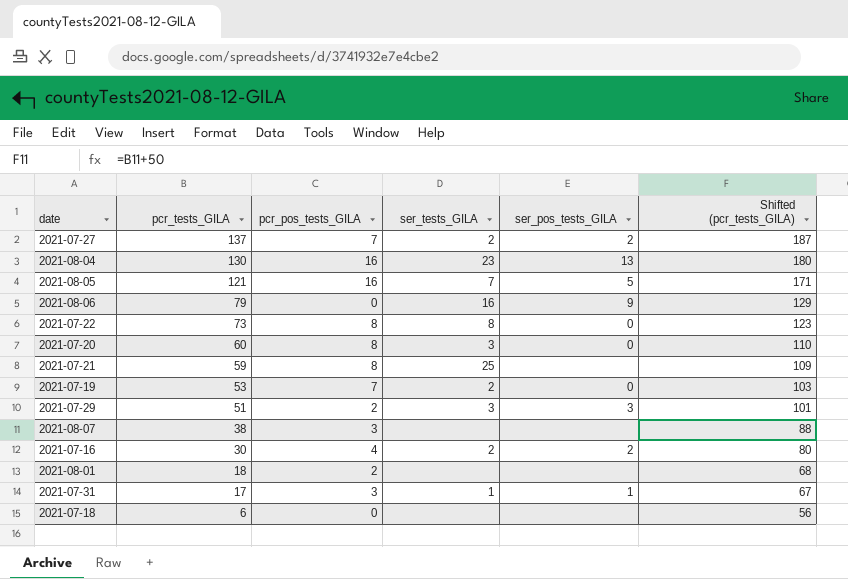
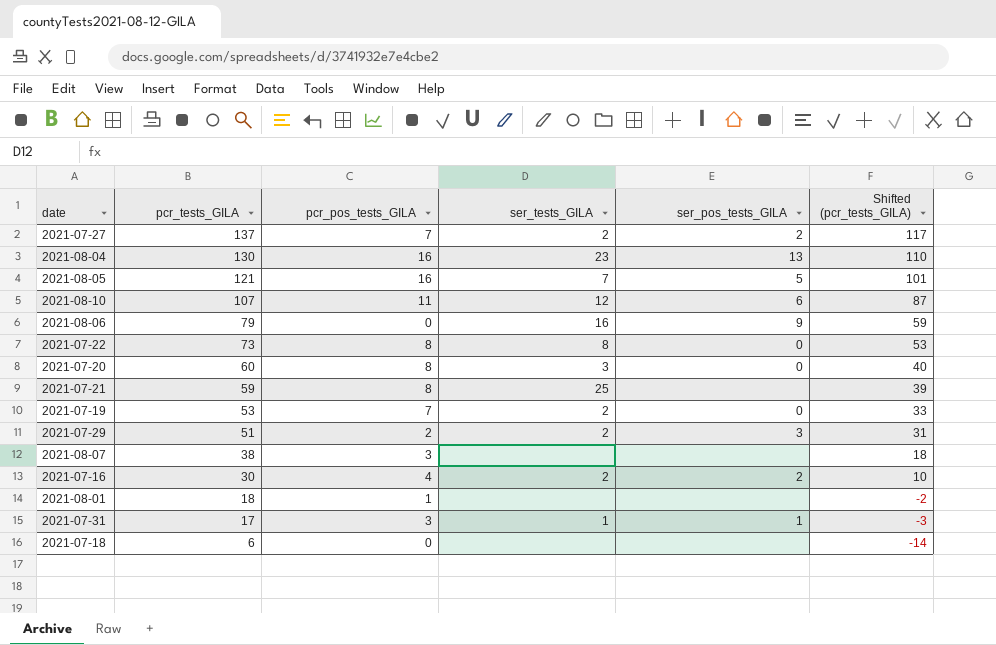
column Shifted (pcr_tests_GILA) | formula: [pcr_tests_GILA] + 50 -> [pcr_tests_GILA] - 20
row 2021-08-10: none -> 107 | 11 | 12 | 6 | 87
2021-07-29 | ser_tests_GILA: 3 -> 2
2021-08-01 | pcr_pos_tests_GILA: 2 -> 1

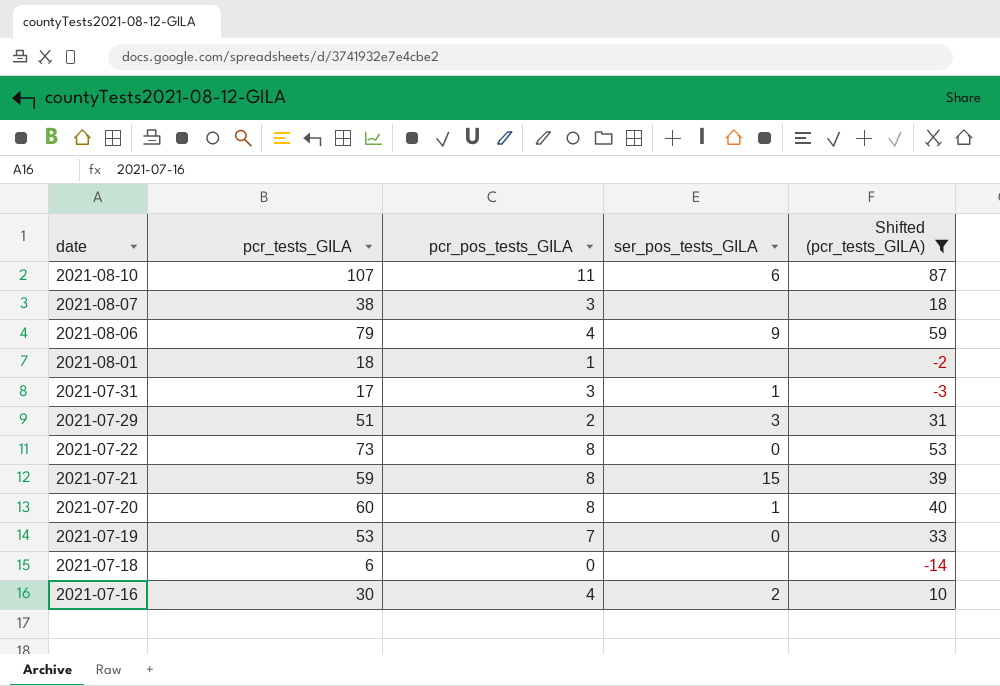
filter: none -> Shifted (pcr_tests_GILA) <= 87
row order: pcr_tests_GILA descending -> date descending
column ser_tests_GILA | position: 4 -> none
2021-08-06 | pcr_pos_tests_GILA: 0 -> 4
2021-07-21 | ser_pos_tests_GILA: none -> 15
2021-07-20 | ser_pos_tests_GILA: 0 -> 1

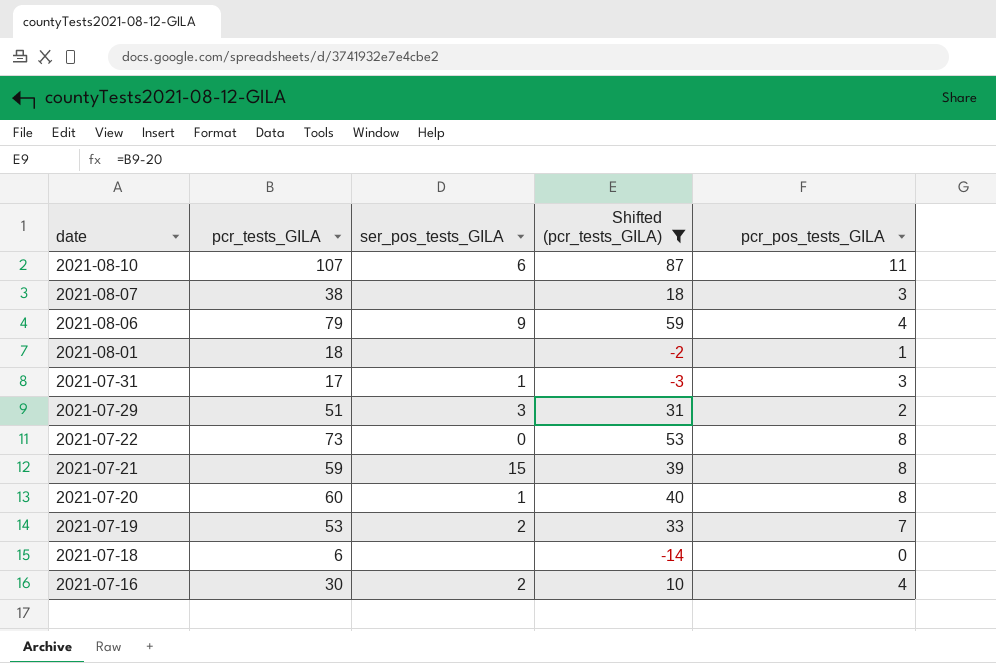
column pcr_pos_tests_GILA | position: 3 -> 5
2021-07-19 | ser_pos_tests_GILA: 0 -> 2

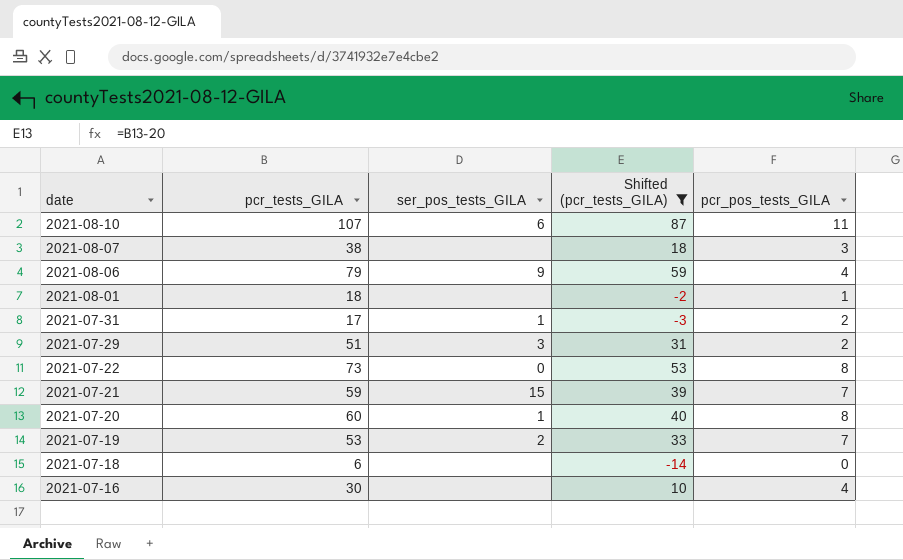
2021-07-31 | pcr_pos_tests_GILA: 3 -> 2
2021-07-21 | pcr_pos_tests_GILA: 8 -> 7
2021-07-16 | ser_pos_tests_GILA: 2 -> none

